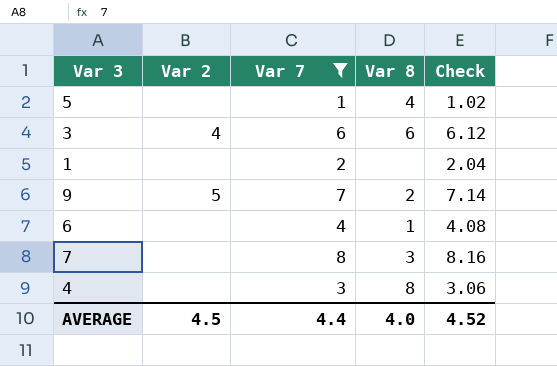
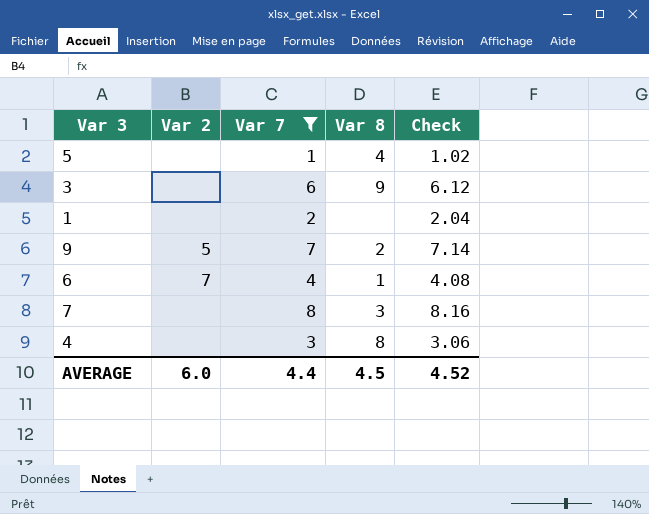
3 | Var 2: 4 -> none
3 | Var 8: 6 -> 9
6 | Var 2: none -> 7
AVERAGE | Var 2: 4.5 -> 6.0
AVERAGE | Var 8: 4.0 -> 4.5

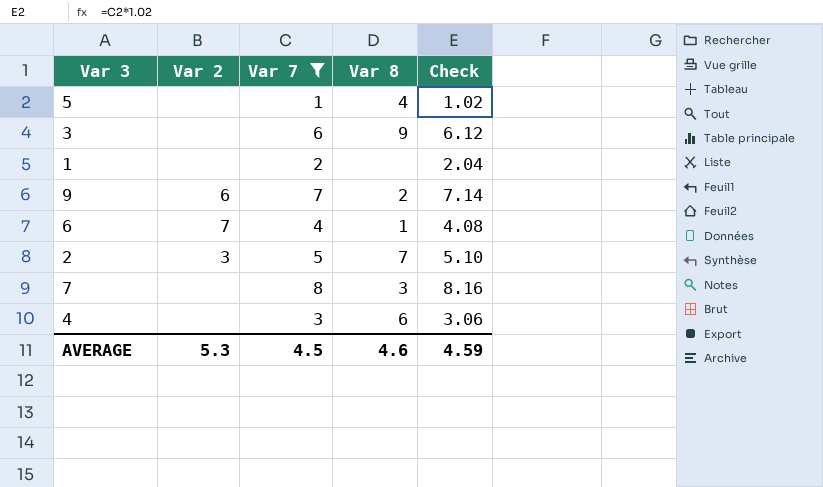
9 | Var 2: 5 -> 6
row 2: none -> 3 | 5 | 7 | 5.10
4 | Var 8: 8 -> 6
AVERAGE | Var 2: 6.0 -> 5.3
AVERAGE | Var 7: 4.4 -> 4.5
AVERAGE | Var 8: 4.5 -> 4.6
AVERAGE | Check: 4.52 -> 4.59

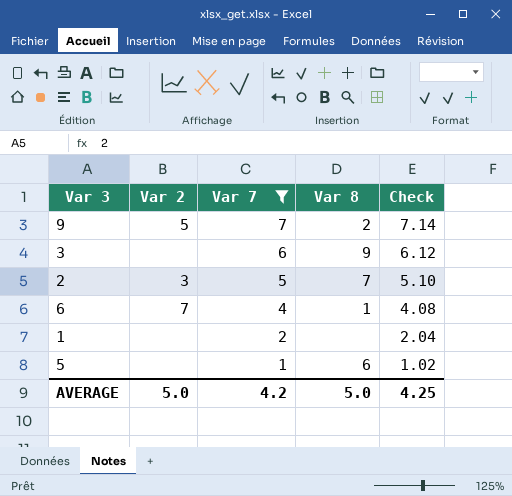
row order: none -> Var 7 descending
row 7: none | 8 | 3 | 8.16 -> none
row 4: none | 3 | 6 | 3.06 -> none
9 | Var 2: 6 -> 5
5 | Var 8: 4 -> 6
AVERAGE | Var 2: 5.3 -> 5.0
AVERAGE | Var 7: 4.5 -> 4.2
AVERAGE | Var 8: 4.6 -> 5.0
AVERAGE | Check: 4.59 -> 4.25

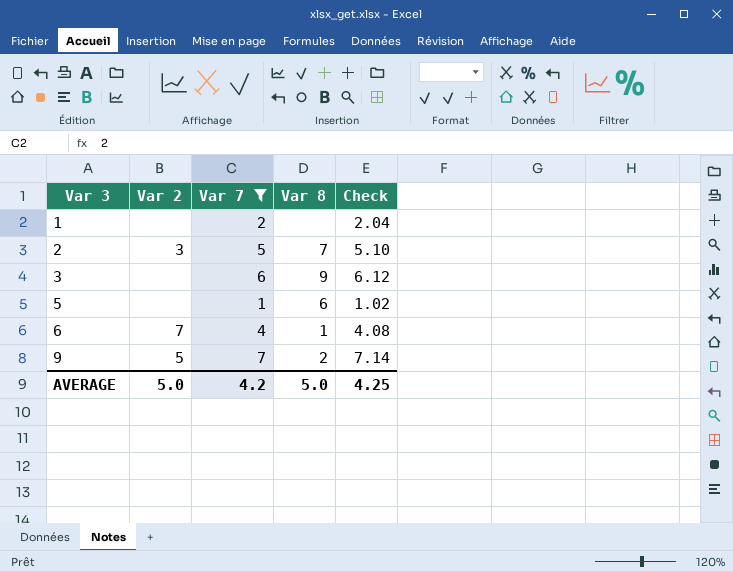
row order: Var 7 descending -> Var 3 ascending

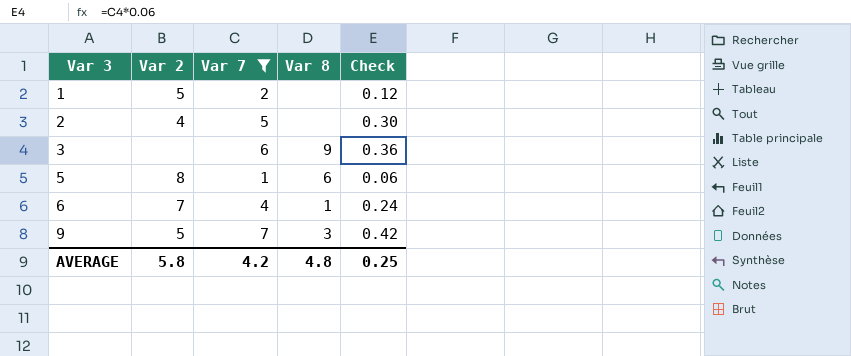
column Check | formula: [Var 7] * 1.02 -> [Var 7] * 0.06
1 | Var 2: none -> 5
2 | Var 2: 3 -> 4
2 | Var 8: 7 -> none
5 | Var 2: none -> 8
9 | Var 8: 2 -> 3
AVERAGE | Var 2: 5.0 -> 5.8
AVERAGE | Var 8: 5.0 -> 4.8
AVERAGE | Check: 4.25 -> 0.25

